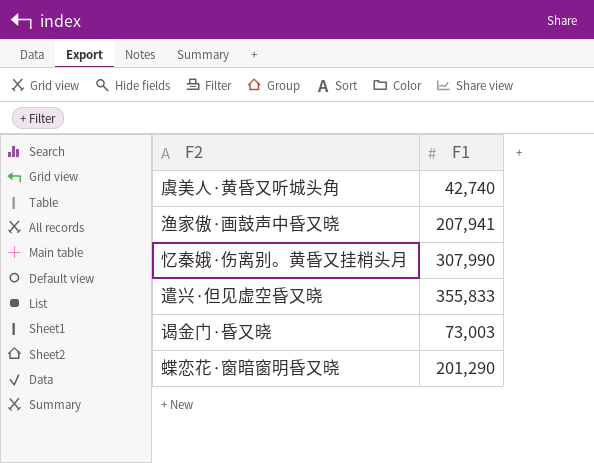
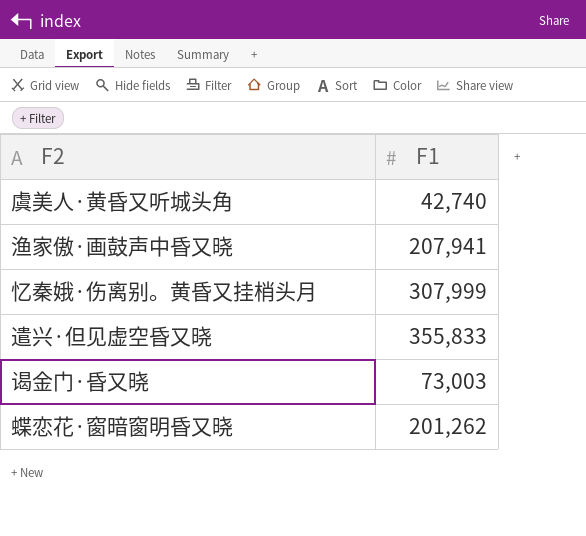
忆秦娥·伤离别。黄昏又挂梢头月 | F1: 307,990 -> 307,999
蝶恋花·窗暗窗明昏又晓 | F1: 201,290 -> 201,262

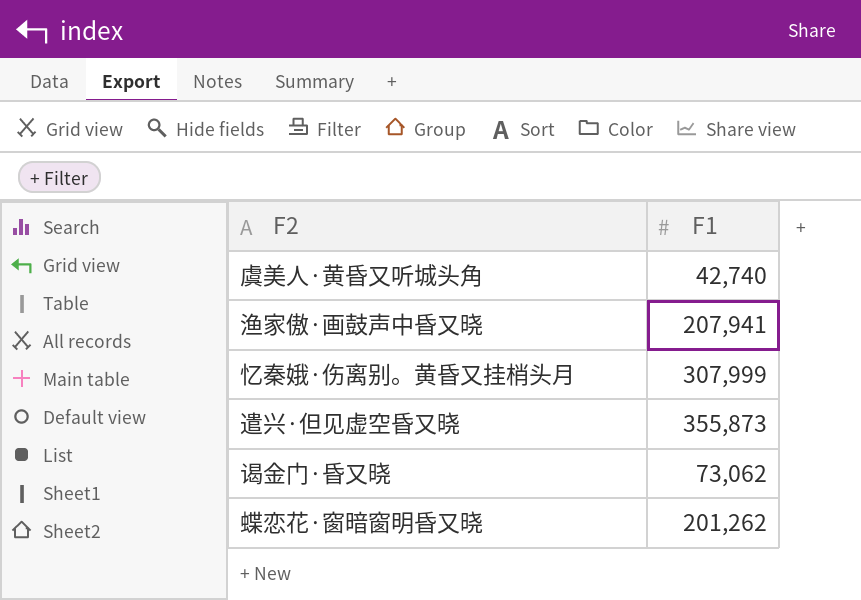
遣兴·但见虚空昏又晓 | F1: 355,833 -> 355,873
谒金门·昏又晓 | F1: 73,003 -> 73,062

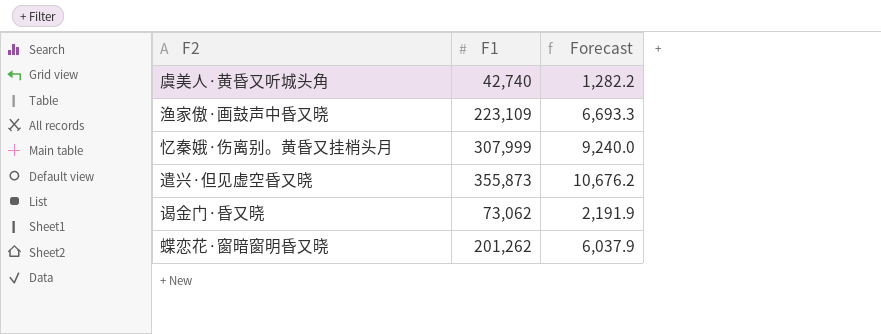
column Forecast | formula: none -> [F1] * 0.03
渔家傲·画鼓声中昏又晓 | F1: 207,941 -> 223,109

